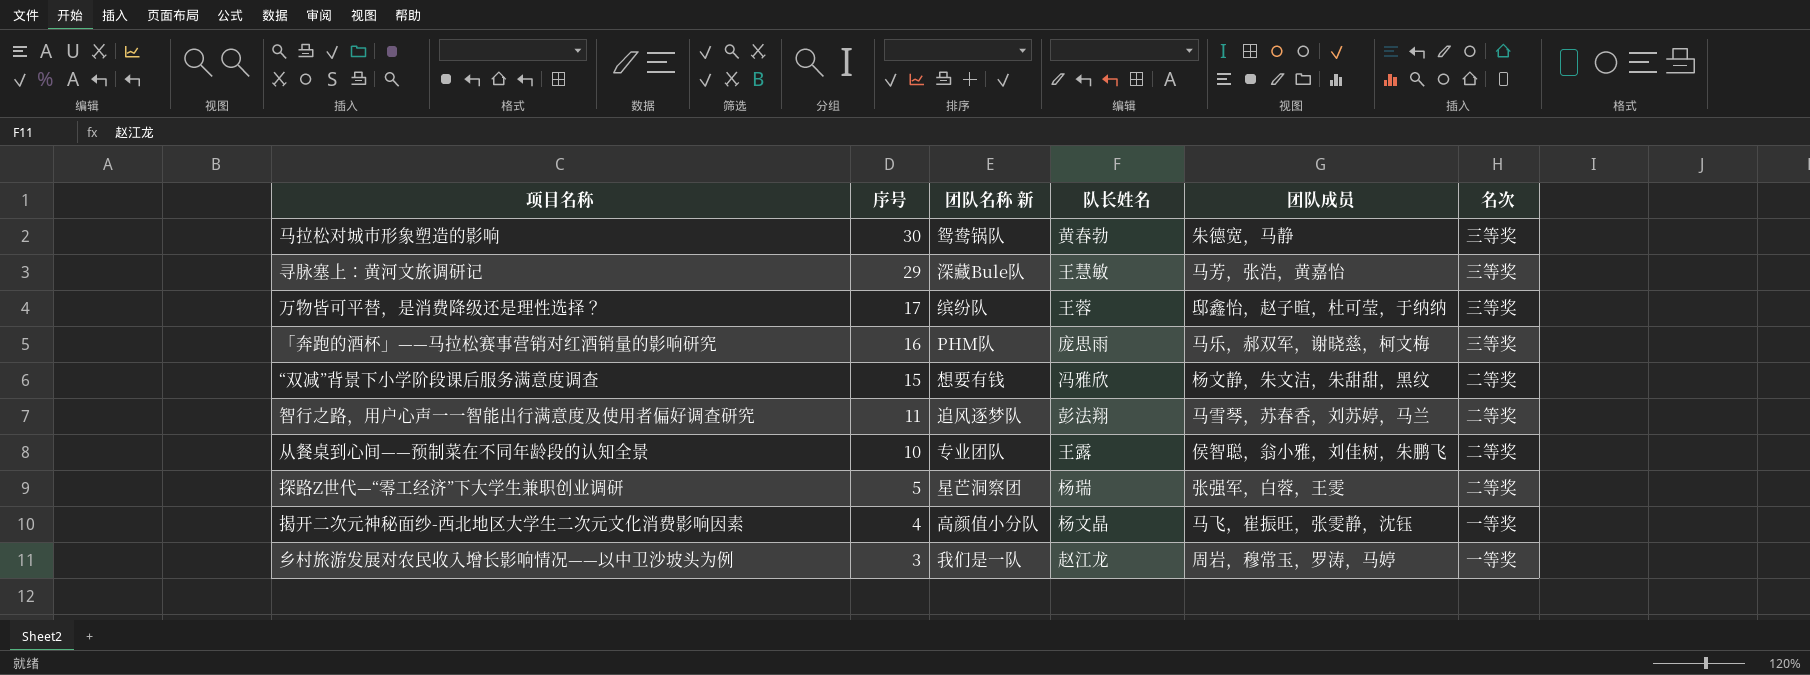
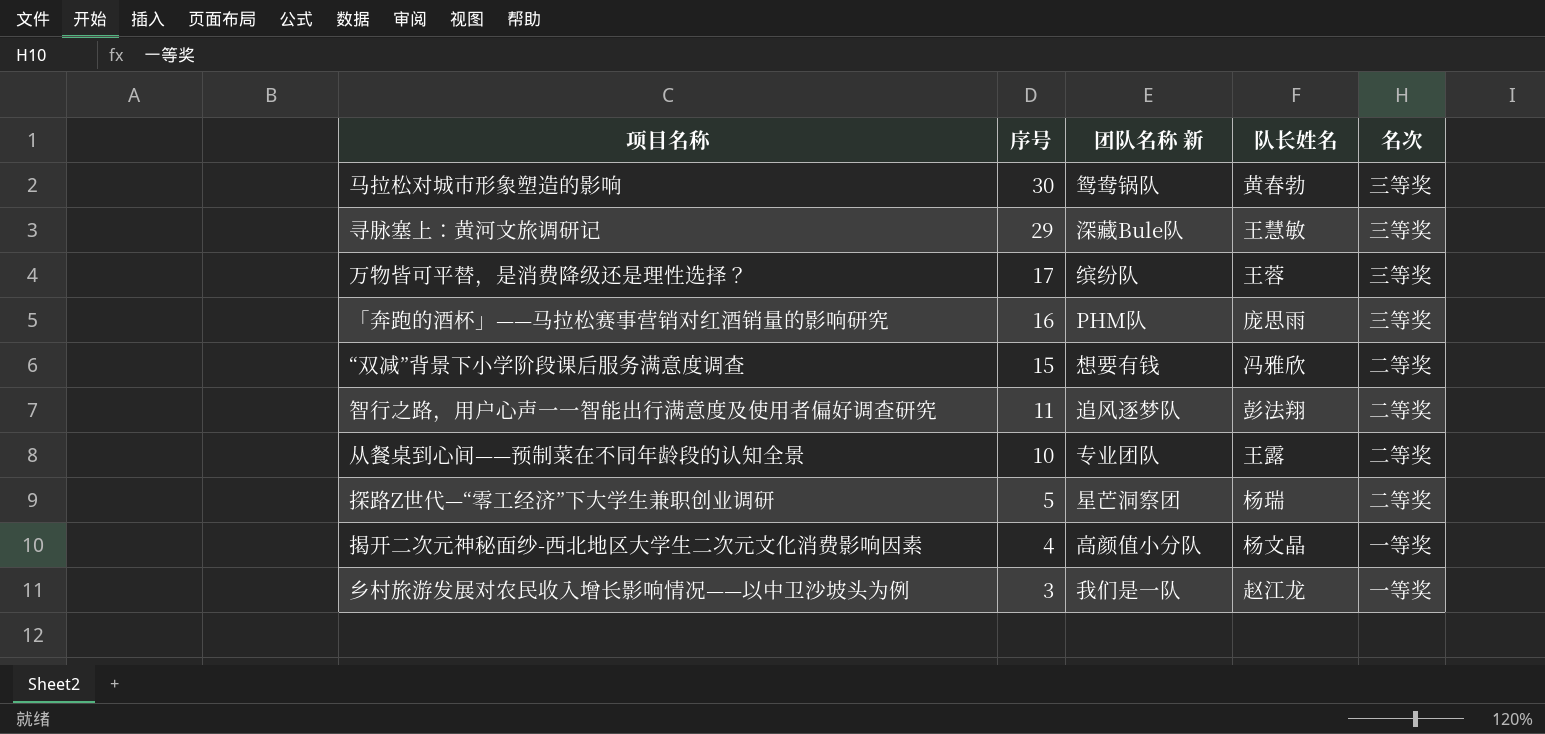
column 团队成员 | position: 5 -> none

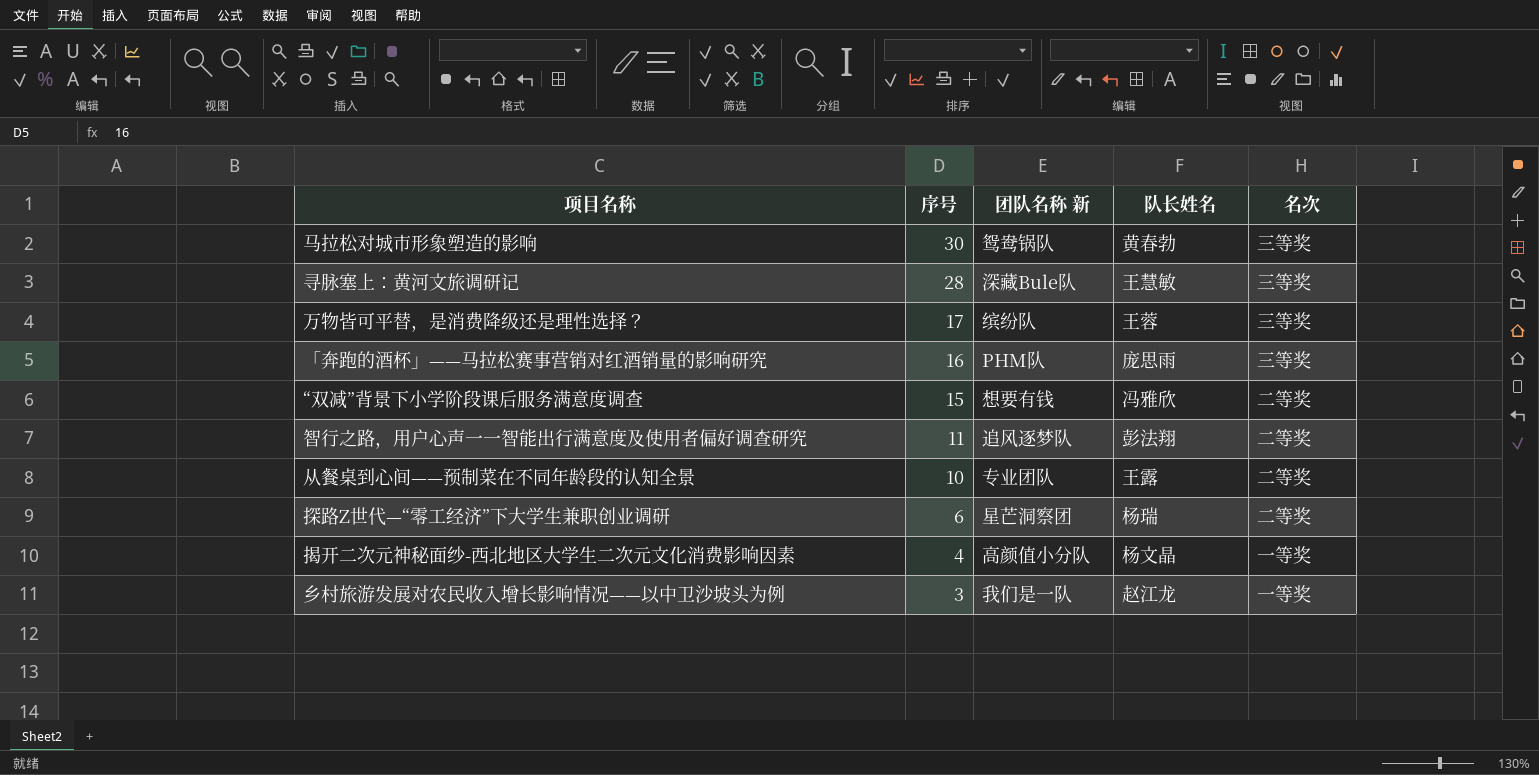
寻脉塞上：黄河文旅调研记 | 序号: 29 -> 28
探路Z世代—“零工经济”下大学生兼职创业调研 | 序号: 5 -> 6

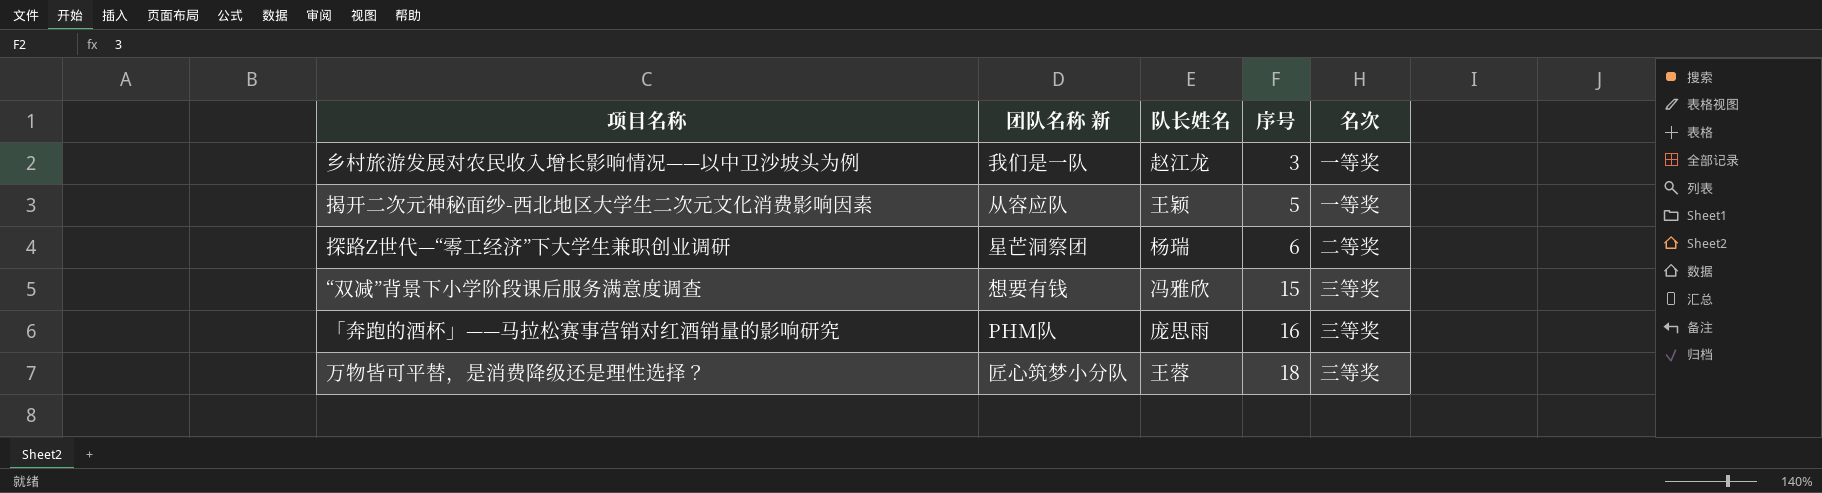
row order: 序号 descending -> 序号 ascending
column 序号 | position: 2 -> 4
row 马拉松对城市形象塑造的影响: 30 | 鸳鸯锅队 | 黄春勃 | 三等奖 -> none
row 寻脉塞上：黄河文旅调研记: 28 | 深藏Bule队 | 王慧敏 | 三等奖 -> none
row 智行之路，用户心声一一智能出行满意度及使用者偏好调查研究: 11 | 追风逐梦队 | 彭法翔 | 二等奖 -> none
row 从餐桌到心间——预制菜在不同年龄段的认知全景: 10 | 专业团队 | 王露 | 二等奖 -> none
揭开二次元神秘面纱-西北地区大学生二次元文化消费影响因素 | 团队名称 新: 高颜值小分队 -> 从容应队
揭开二次元神秘面纱-西北地区大学生二次元文化消费影响因素 | 队长姓名: 杨文晶 -> 王颖
揭开二次元神秘面纱-西北地区大学生二次元文化消费影响因素 | 序号: 4 -> 5
“双减”背景下小学阶段课后服务满意度调查 | 名次: 二等奖 -> 三等奖
万物皆可平替，是消费降级还是理性选择？ | 团队名称 新: 缤纷队 -> 匠心筑梦小分队
万物皆可平替，是消费降级还是理性选择？ | 序号: 17 -> 18

